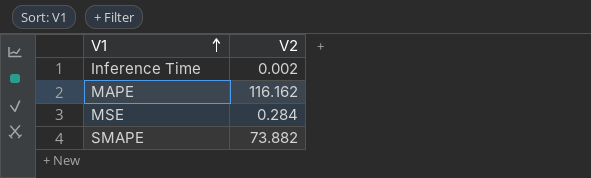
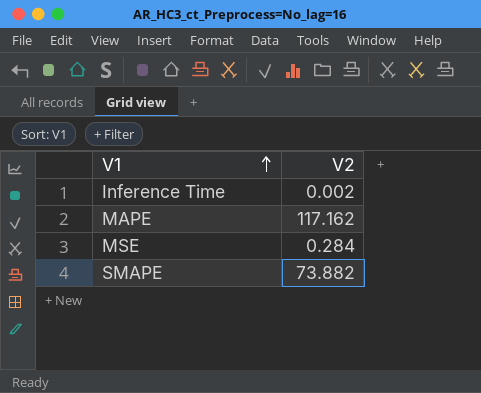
MAPE | V2: 116.162 -> 117.162

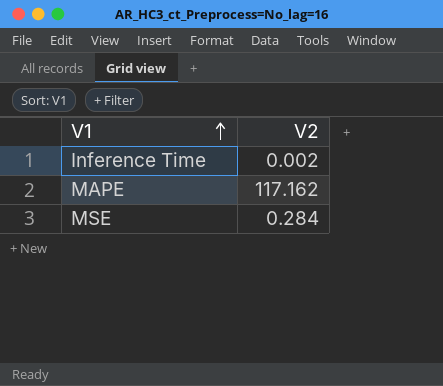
row SMAPE: 73.882 -> none

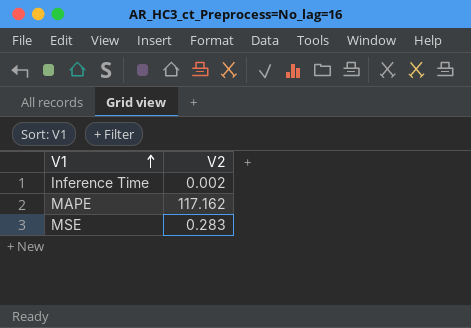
MSE | V2: 0.284 -> 0.283

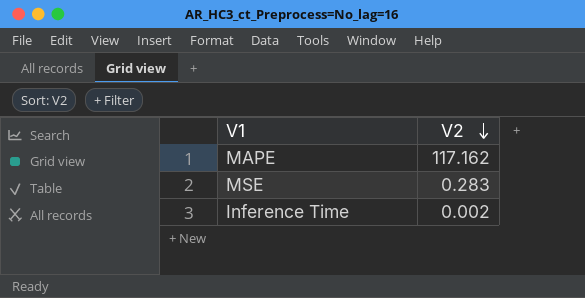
row order: V1 ascending -> V2 descending

